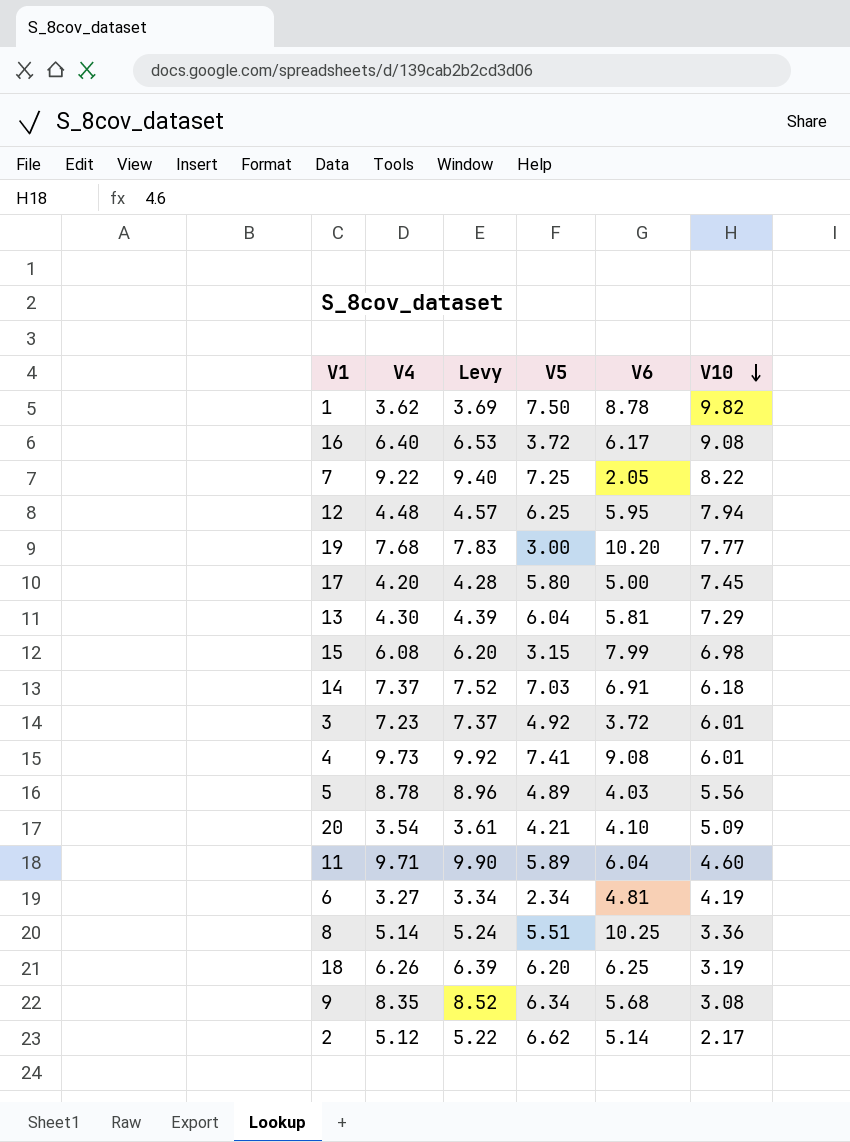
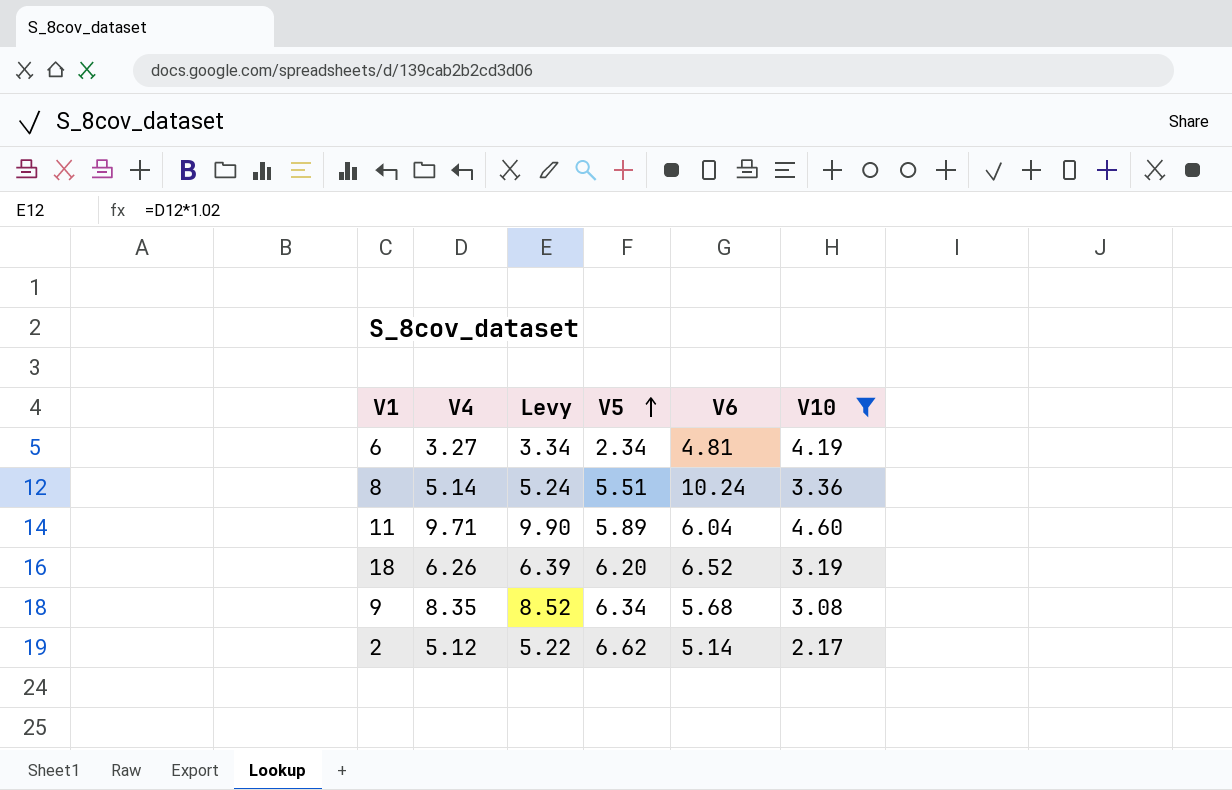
filter: none -> V10 <= 4.60
row order: V10 descending -> V5 ascending
8 | V6: 10.25 -> 10.24
18 | V6: 6.25 -> 6.52

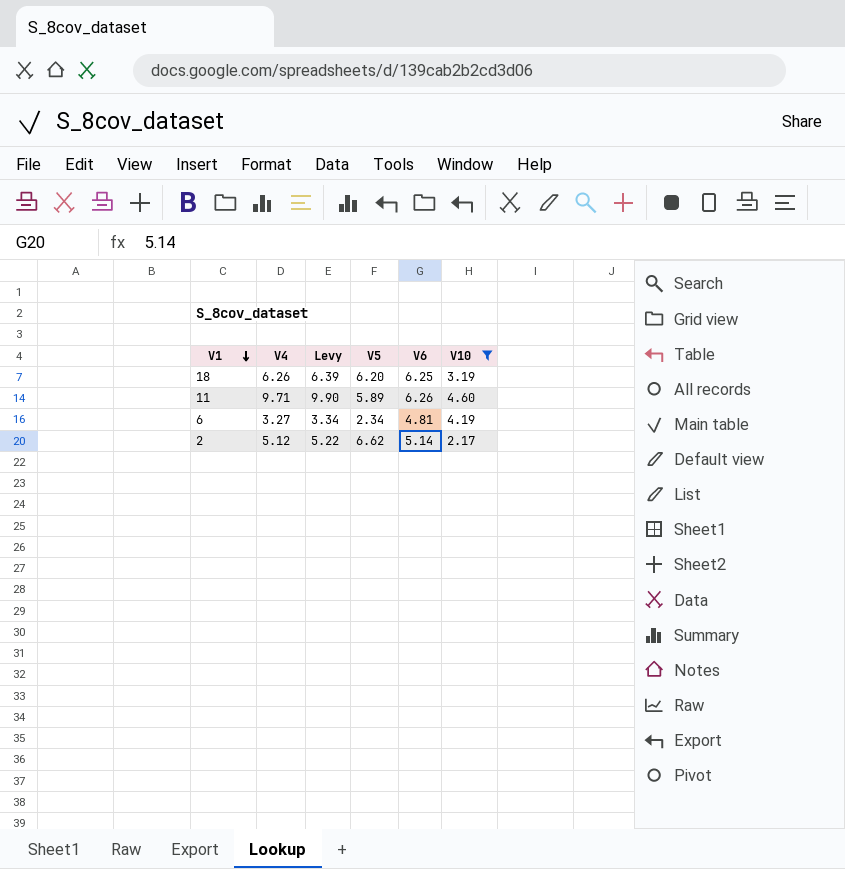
row order: V5 ascending -> V1 descending
row 8: 5.14 | 5.24 | 5.51 | 10.24 | 3.36 -> none
row 9: 8.35 | 8.52 | 6.34 | 5.68 | 3.08 -> none
18 | V6: 6.52 -> 6.25
11 | V6: 6.04 -> 6.26

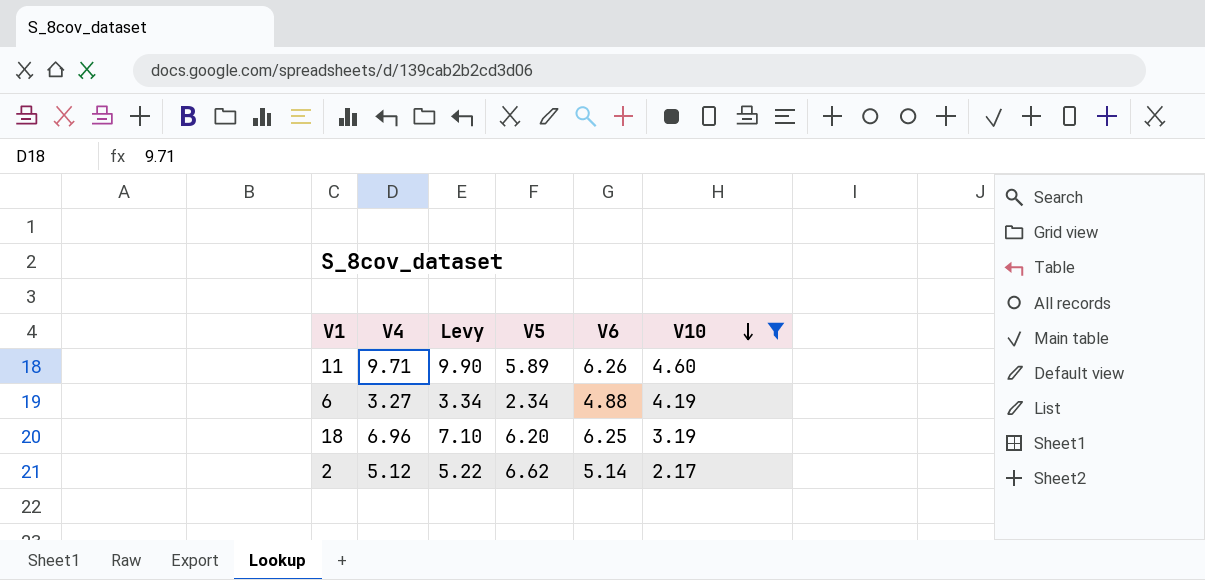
row order: V1 descending -> V10 descending
6 | V6: 4.81 -> 4.88
18 | V4: 6.26 -> 6.96
18 | Levy: 6.39 -> 7.10

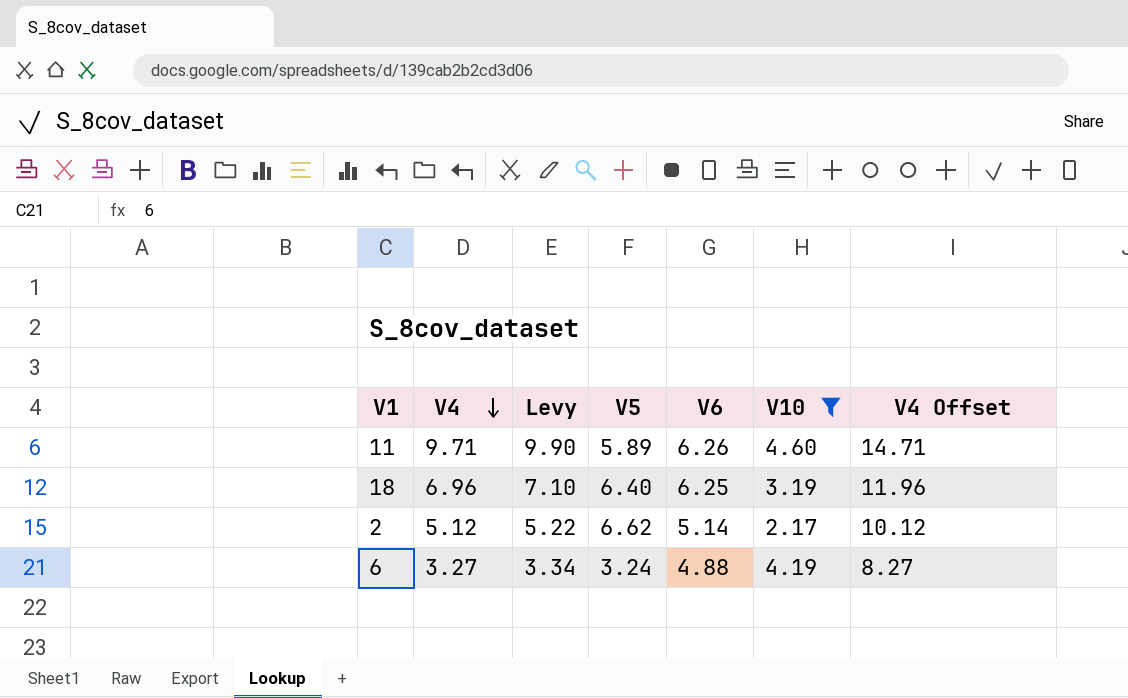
row order: V10 descending -> V4 descending
column V4 Offset | formula: none -> [V4] + 5
18 | V5: 6.20 -> 6.40
6 | V5: 2.34 -> 3.24

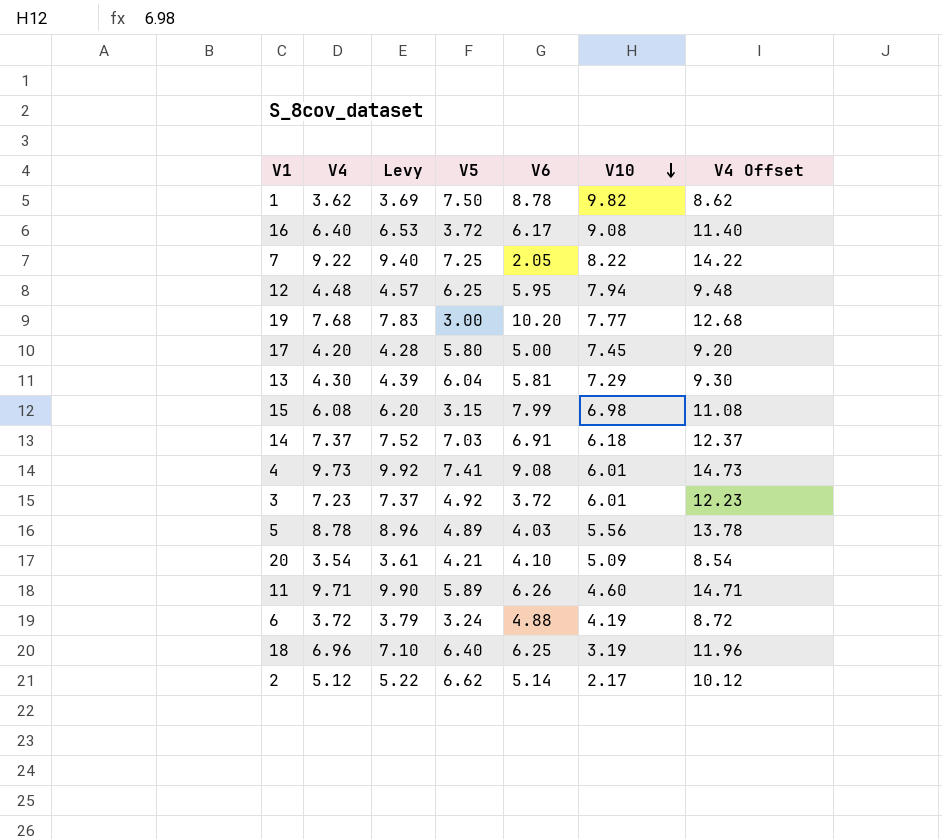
filter: V10 <= 4.60 -> none
row order: V4 descending -> V10 descending
6 | V4: 3.27 -> 3.72
6 | Levy: 3.34 -> 3.79
6 | V4 Offset: 8.27 -> 8.72

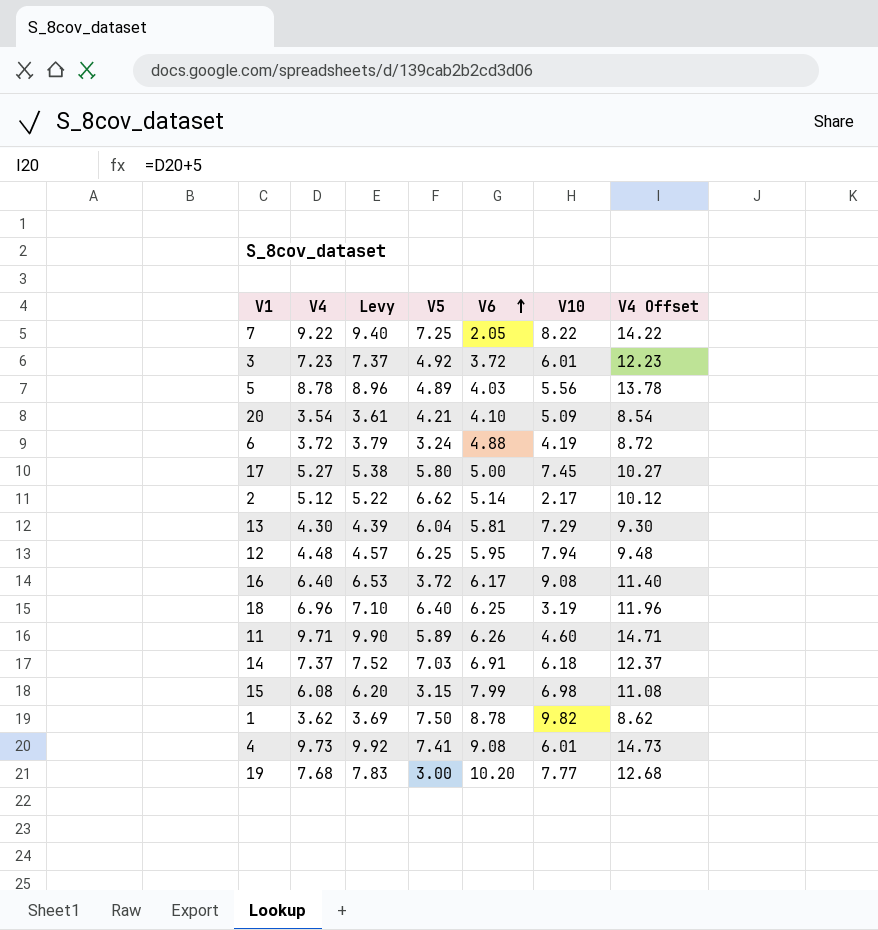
row order: V10 descending -> V6 ascending
17 | V4: 4.20 -> 5.27
17 | Levy: 4.28 -> 5.38
17 | V4 Offset: 9.20 -> 10.27

